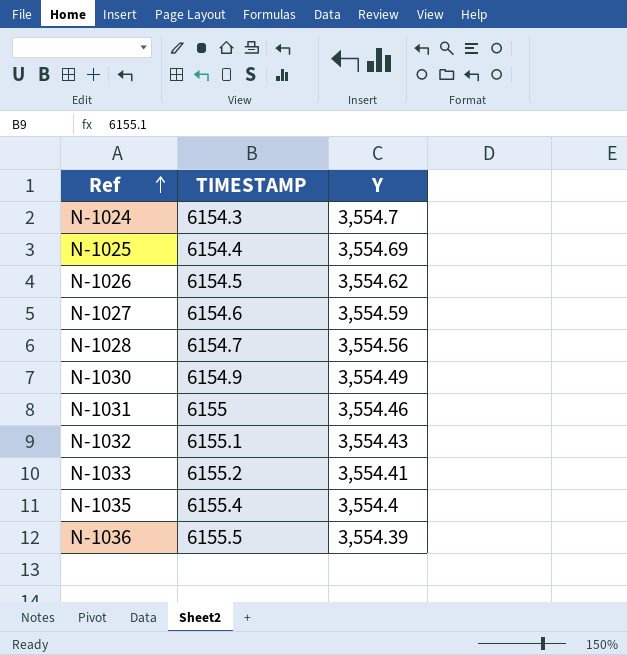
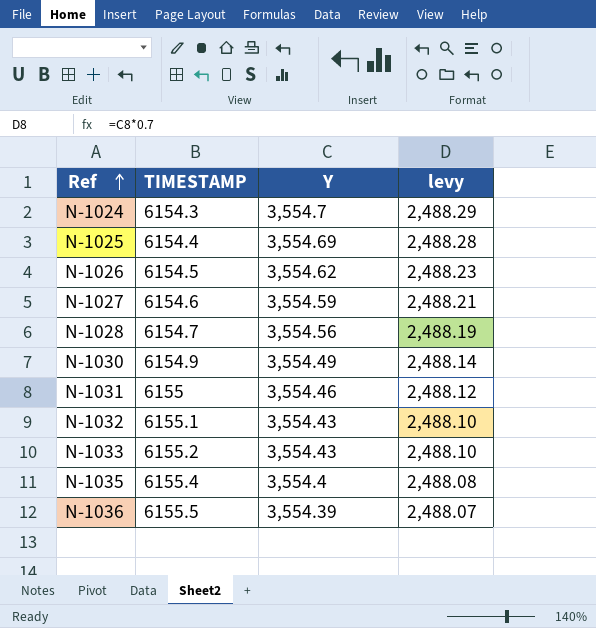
column levy | formula: none -> [Y] * 0.7
N-1033 | Y: 3,554.41 -> 3,554.43

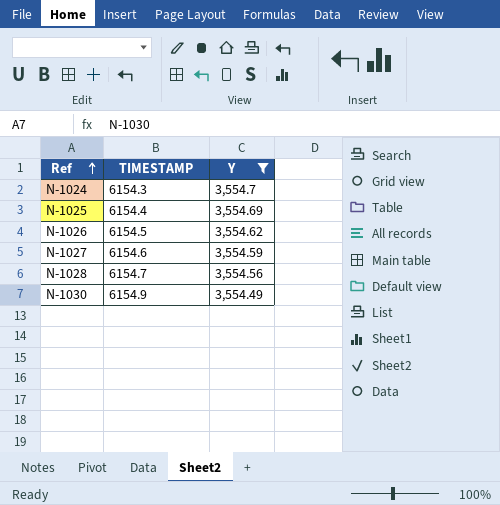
filter: none -> Y >= 3,554.49
column levy | formula: [Y] * 0.7 -> none

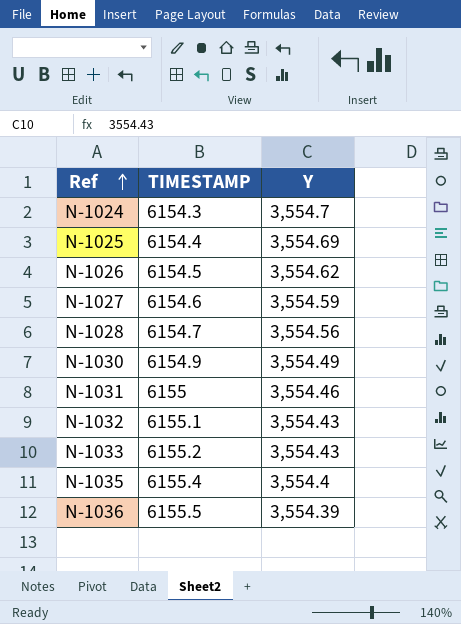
filter: Y >= 3,554.49 -> none

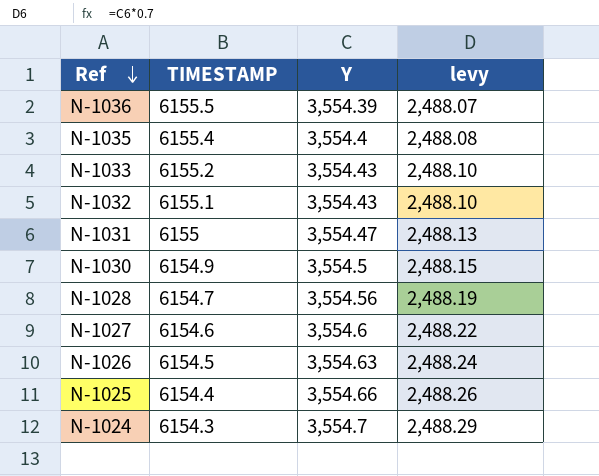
row order: Ref ascending -> Ref descending
column levy | formula: none -> [Y] * 0.7
N-1031 | Y: 3,554.46 -> 3,554.47
N-1030 | Y: 3,554.49 -> 3,554.5
N-1027 | Y: 3,554.59 -> 3,554.6
N-1026 | Y: 3,554.62 -> 3,554.63
N-1025 | Y: 3,554.69 -> 3,554.66

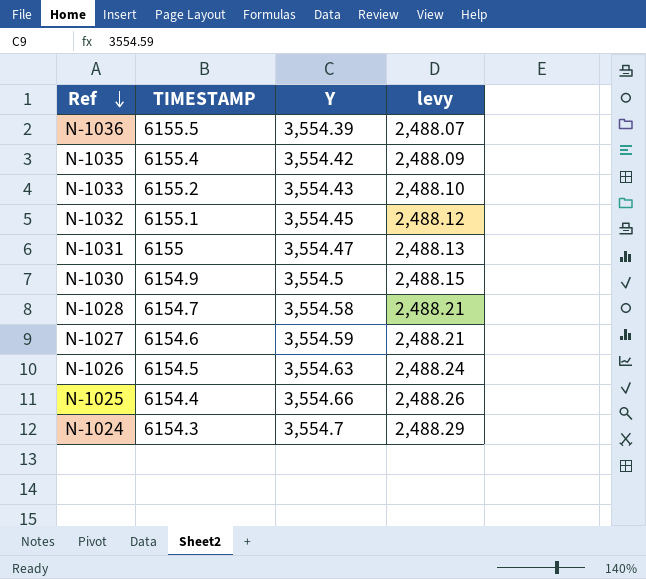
N-1035 | Y: 3,554.4 -> 3,554.42
N-1035 | levy: 2,488.08 -> 2,488.09
N-1032 | Y: 3,554.43 -> 3,554.45
N-1032 | levy: 2,488.10 -> 2,488.12
N-1028 | Y: 3,554.56 -> 3,554.58
N-1028 | levy: 2,488.19 -> 2,488.21
N-1027 | Y: 3,554.6 -> 3,554.59
N-1027 | levy: 2,488.22 -> 2,488.21

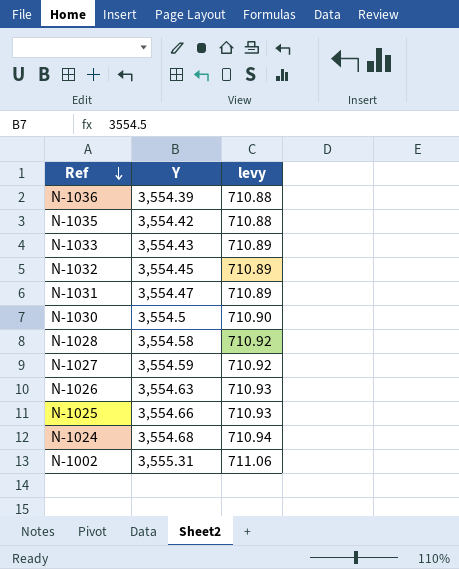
column TIMESTAMP | position: 2 -> none
column levy | formula: [Y] * 0.7 -> [Y] * 0.2
N-1024 | Y: 3,554.7 -> 3,554.68
row N-1002: none -> 3,555.31 | 711.06

